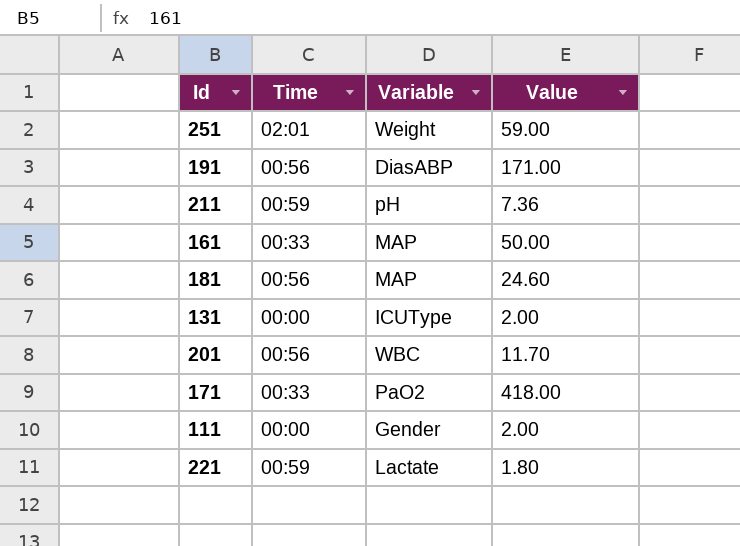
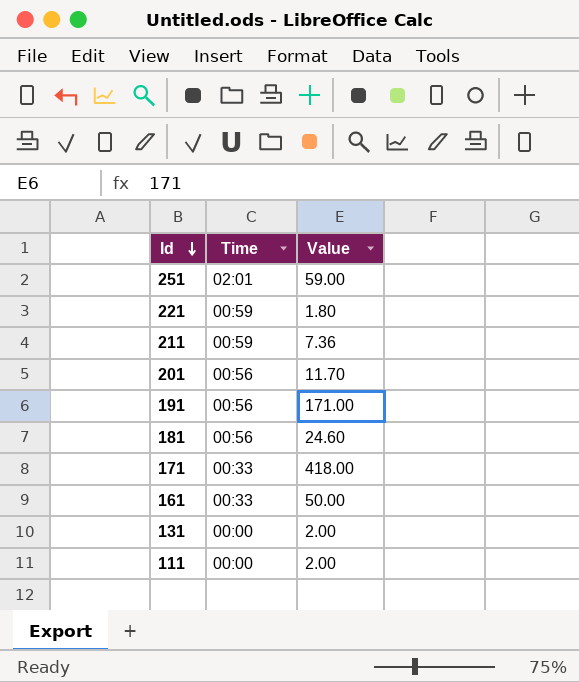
row order: none -> Id descending
column Variable | position: 3 -> none

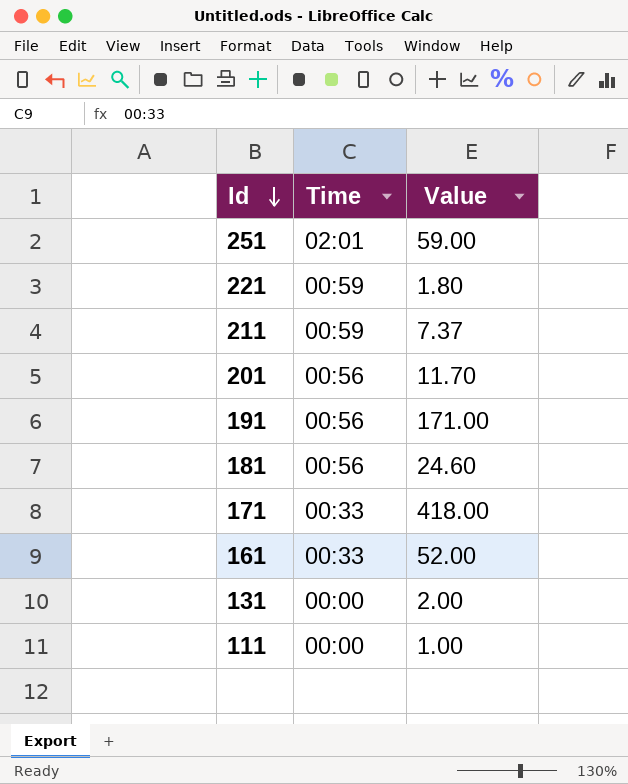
211 | Value: 7.36 -> 7.37
161 | Value: 50.00 -> 52.00
111 | Value: 2.00 -> 1.00

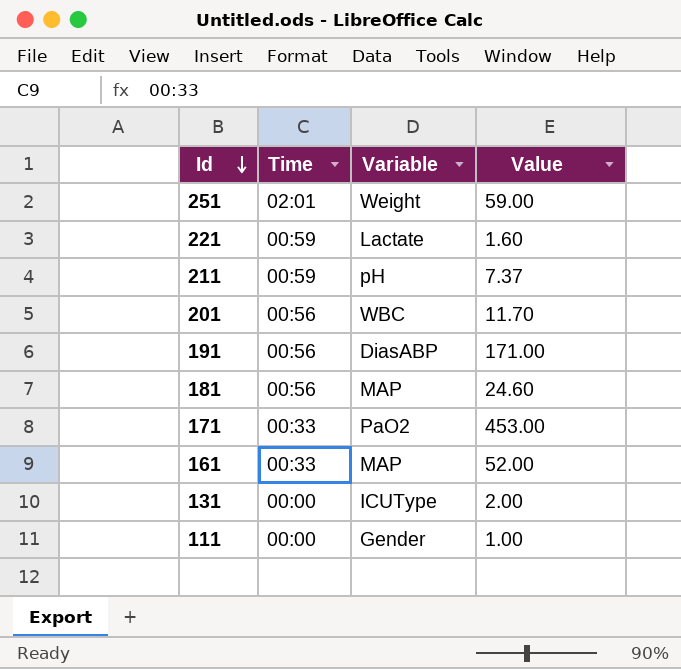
column Variable | position: none -> 3
221 | Value: 1.80 -> 1.60
171 | Value: 418.00 -> 453.00

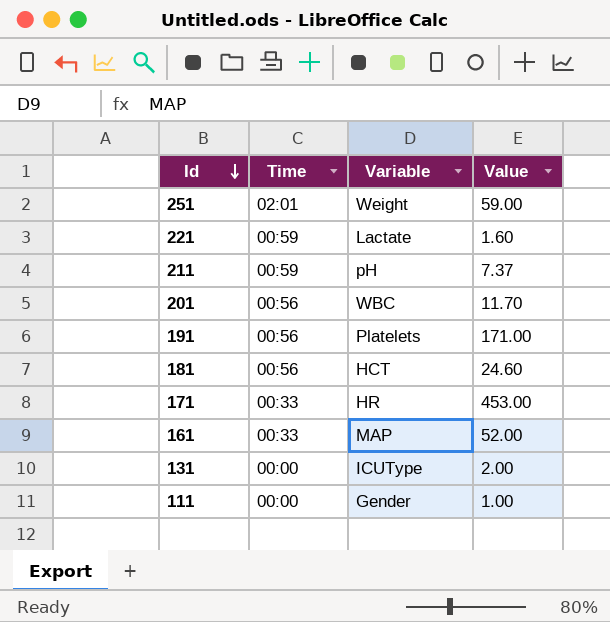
191 | Variable: DiasABP -> Platelets
181 | Variable: MAP -> HCT
171 | Variable: PaO2 -> HR

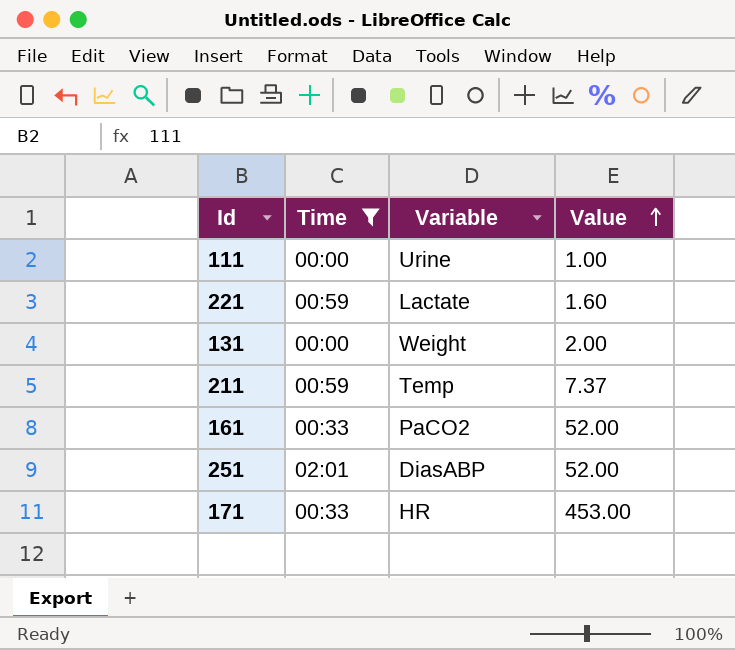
filter: none -> Time != 00:56
row order: Id descending -> Value ascending
111 | Variable: Gender -> Urine
131 | Variable: ICUType -> Weight
211 | Variable: pH -> Temp
161 | Variable: MAP -> PaCO2
251 | Variable: Weight -> DiasABP
251 | Value: 59.00 -> 52.00

